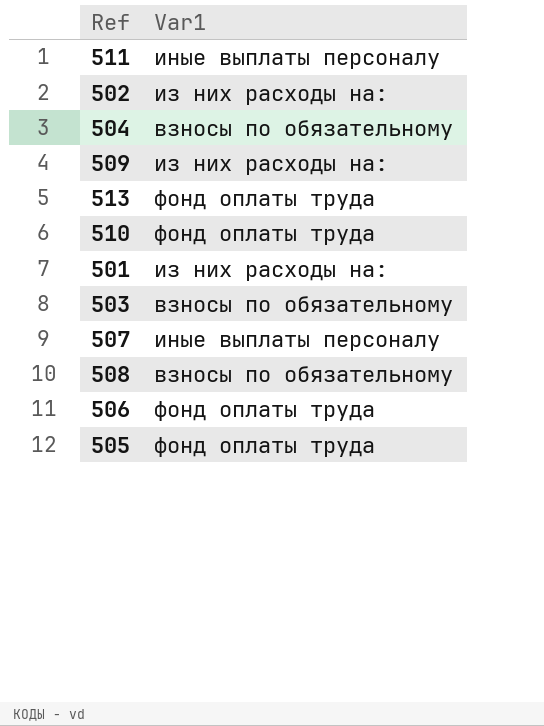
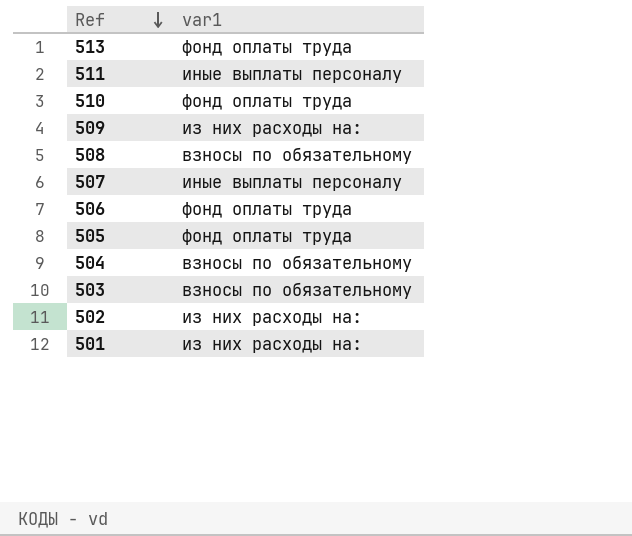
row order: none -> Ref descending
column name: Var1 -> var1

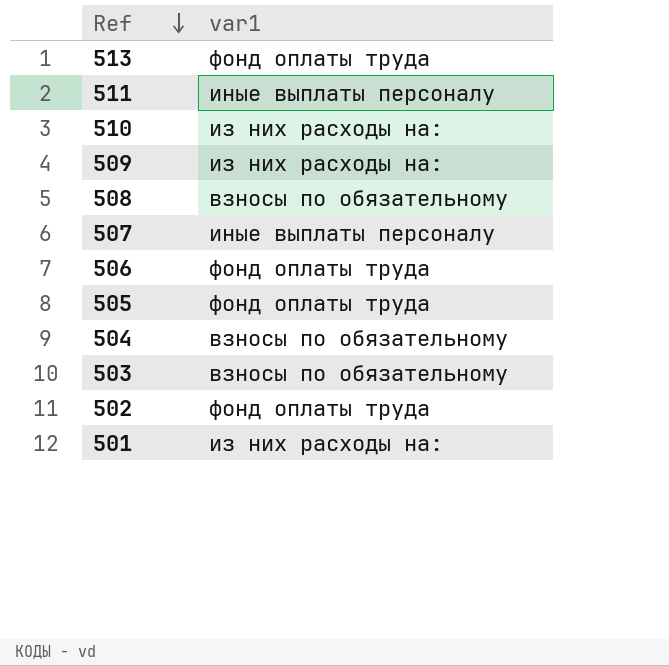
510 | var1: фонд оплаты труда -> из них расходы на:
502 | var1: из них расходы на: -> фонд оплаты труда

